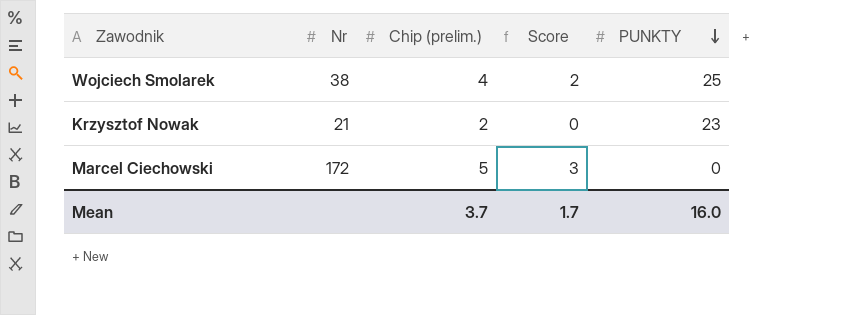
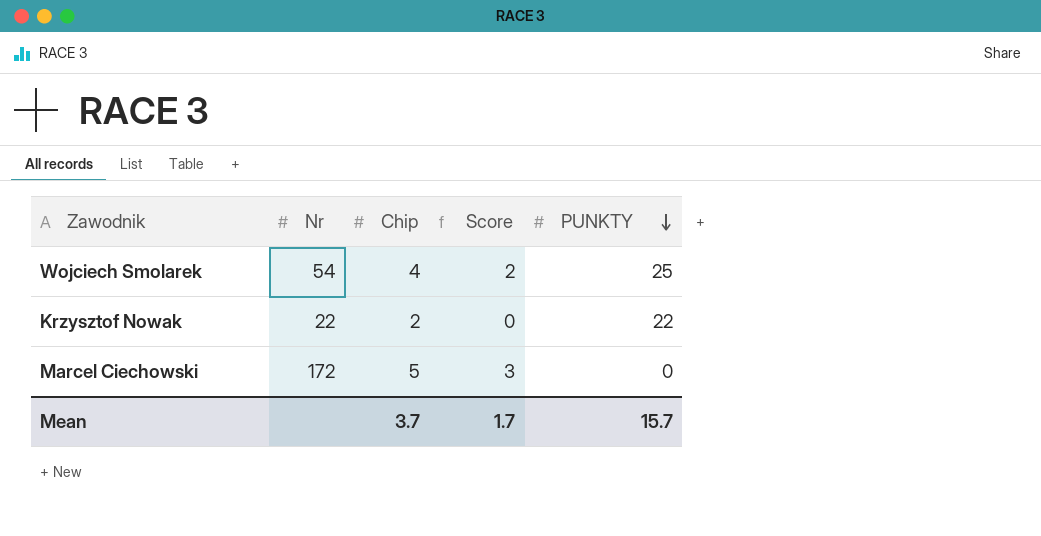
column name: Chip (prelim.) -> Chip
Wojciech Smolarek | Nr: 38 -> 54
Krzysztof Nowak | Nr: 21 -> 22
Krzysztof Nowak | PUNKTY: 23 -> 22
Mean | PUNKTY: 16.0 -> 15.7

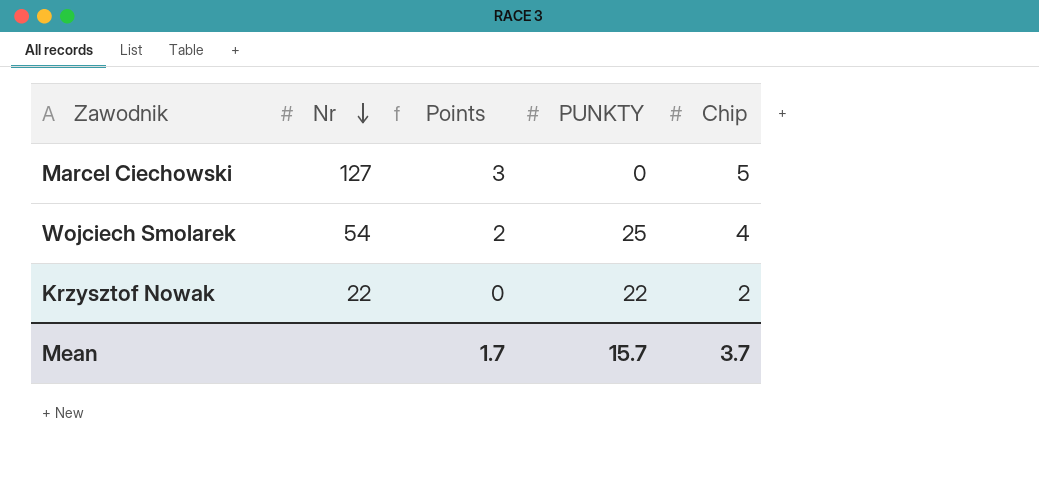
row order: PUNKTY descending -> Nr descending
column name: Score -> Points
column Chip | position: 3 -> 5
Marcel Ciechowski | Nr: 172 -> 127

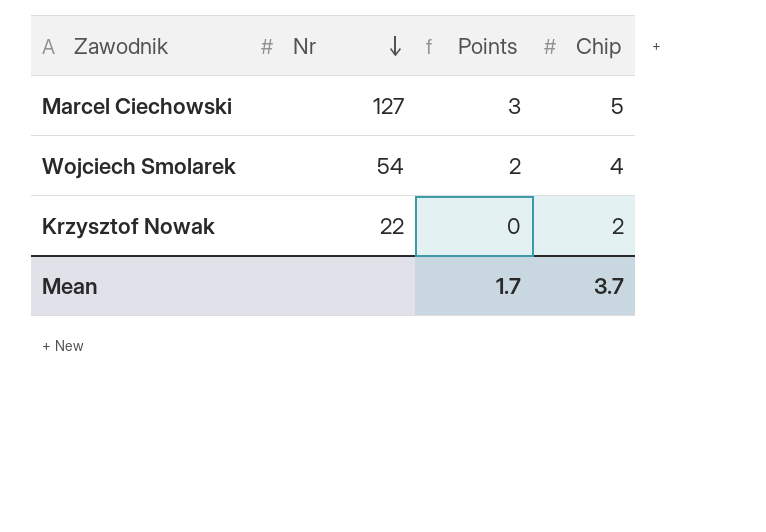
column PUNKTY | position: 4 -> none

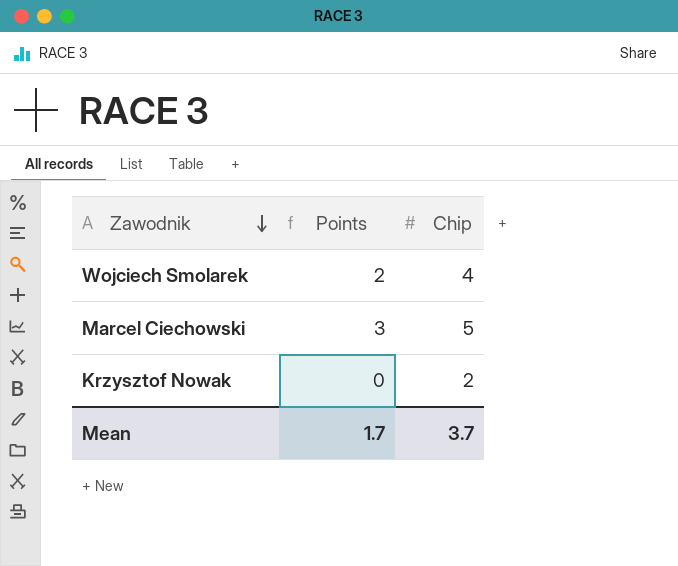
row order: Nr descending -> Zawodnik descending
column Nr | position: 2 -> none

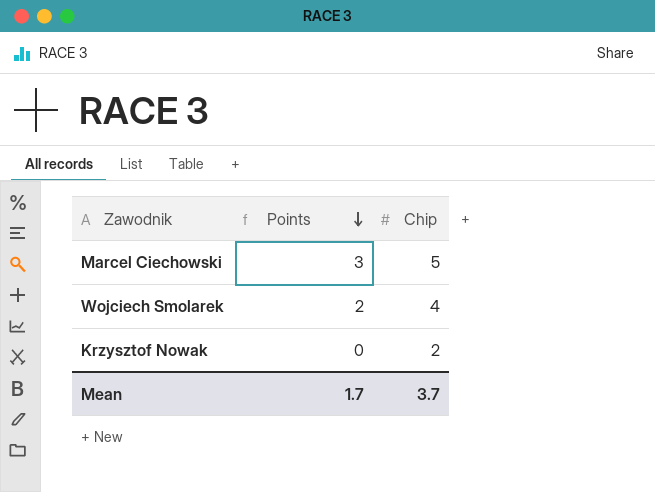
row order: Zawodnik descending -> Points descending

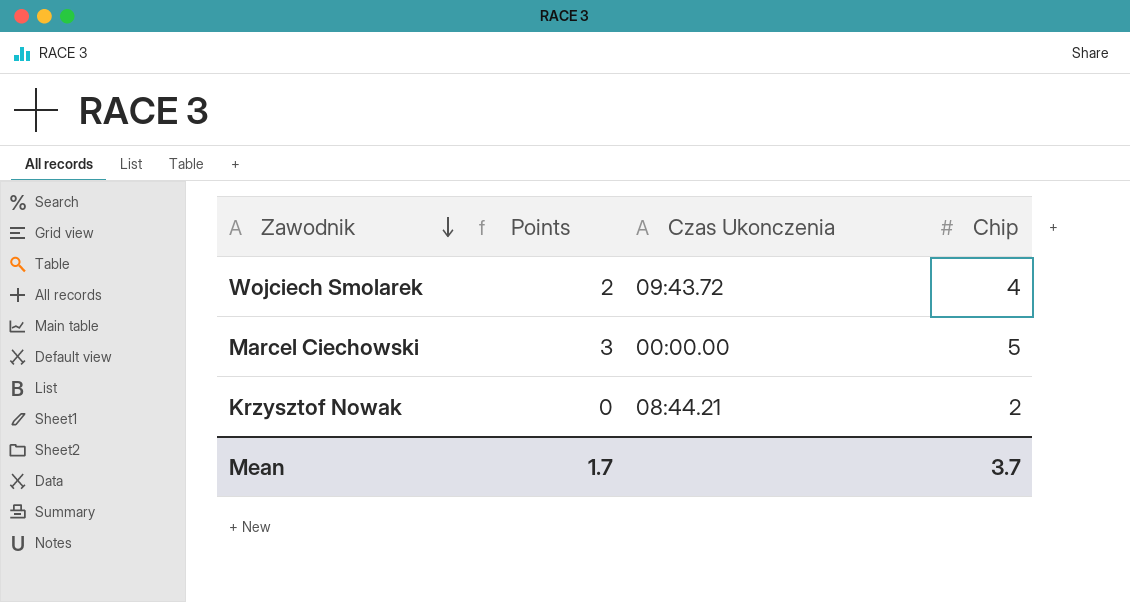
row order: Points descending -> Zawodnik descending
column Czas Ukonczenia | position: none -> 3

